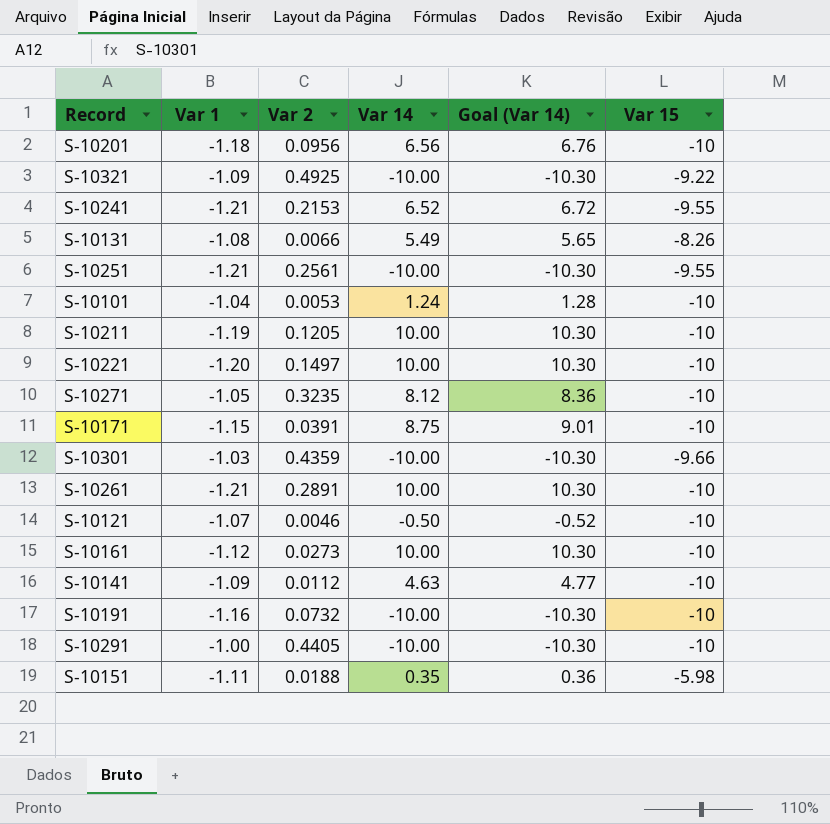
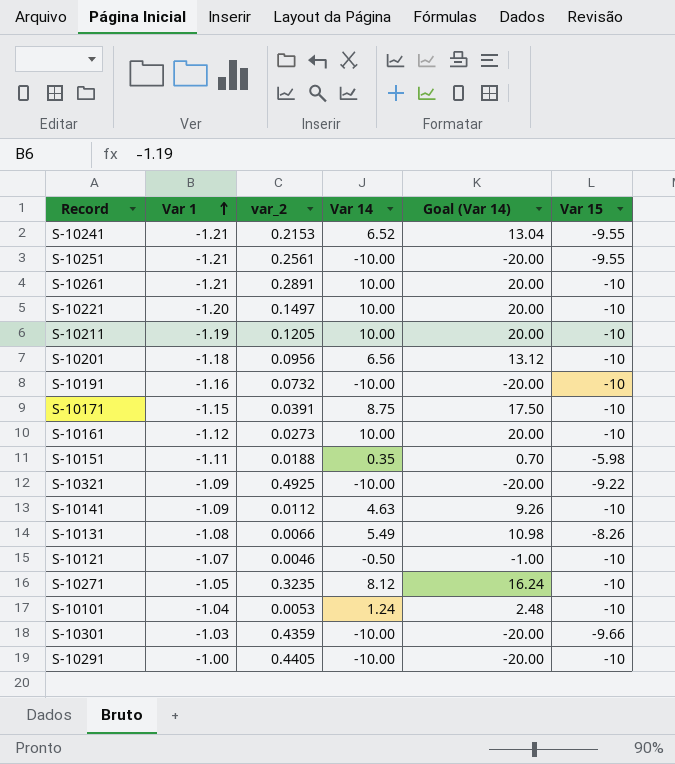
row order: none -> Var 1 ascending
column name: Var 2 -> var_2
column Goal (Var 14) | formula: [Var 14] * 1.03 -> [Var 14] * 2

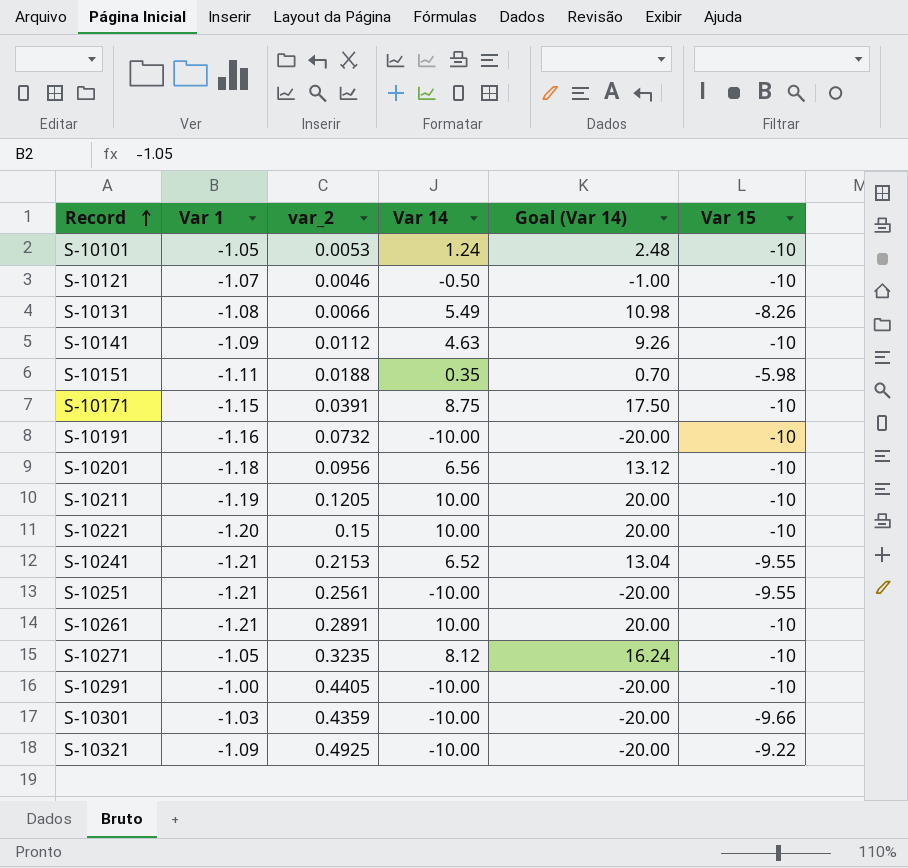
row order: Var 1 ascending -> Record ascending
row S-10161: -1.12 | 0.0273 | 10.00 | 20.00 | -10 -> none
S-10101 | Var 1: -1.04 -> -1.05
S-10221 | var_2: 0.1497 -> 0.15

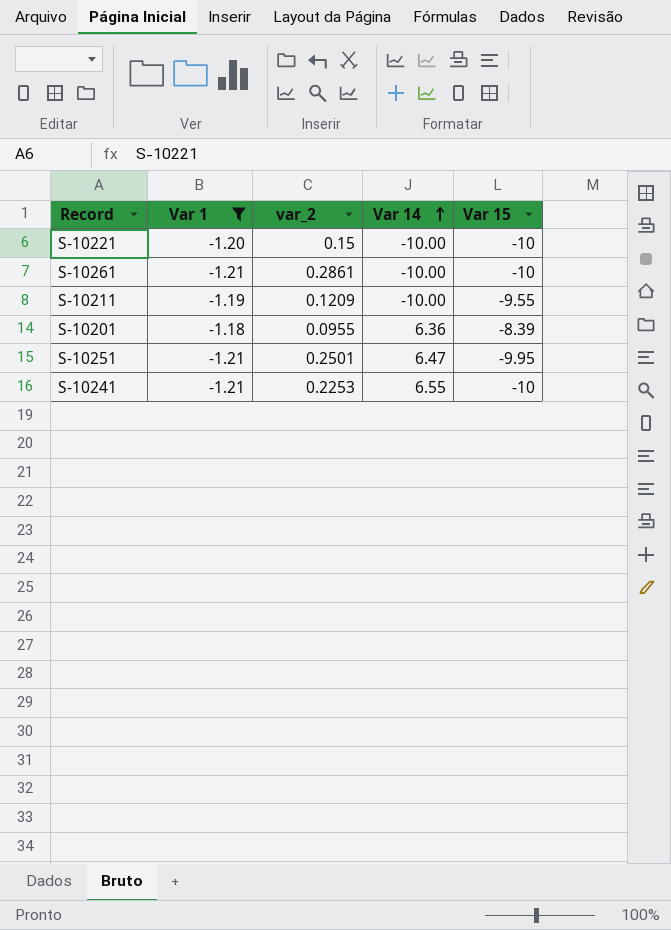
filter: none -> Var 1 <= -1.18
row order: Record ascending -> Var 14 ascending
column Goal (Var 14) | formula: [Var 14] * 2 -> none
S-10221 | Var 14: 10.00 -> -10.00
S-10261 | var_2: 0.2891 -> 0.2861
S-10261 | Var 14: 10.00 -> -10.00
S-10211 | var_2: 0.1205 -> 0.1209
S-10211 | Var 14: 10.00 -> -10.00
S-10211 | Var 15: -10 -> -9.55
S-10201 | var_2: 0.0956 -> 0.0955
S-10201 | Var 14: 6.56 -> 6.36
S-10201 | Var 15: -10 -> -8.39
S-10251 | var_2: 0.2561 -> 0.2501
S-10251 | Var 14: -10.00 -> 6.47
S-10251 | Var 15: -9.55 -> -9.95
S-10241 | var_2: 0.2153 -> 0.2253
S-10241 | Var 14: 6.52 -> 6.55
S-10241 | Var 15: -9.55 -> -10

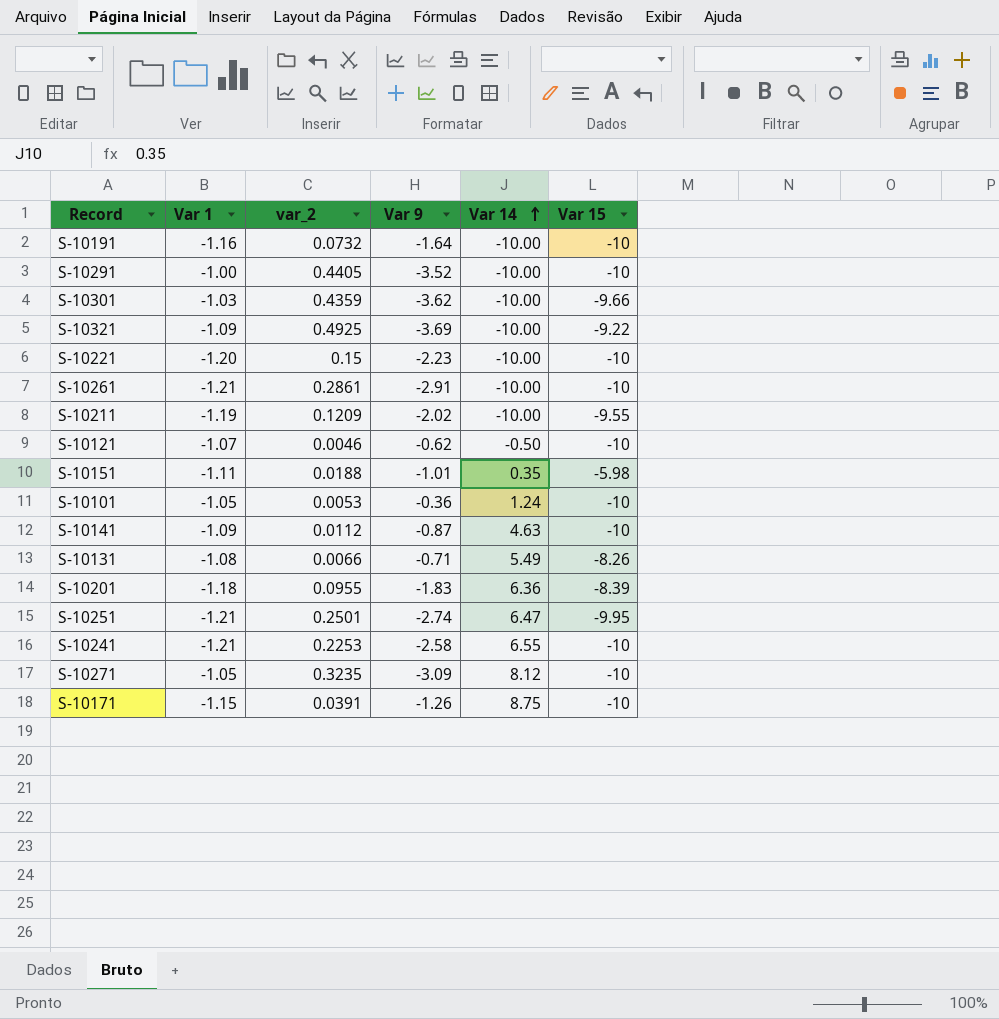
filter: Var 1 <= -1.18 -> none
column Var 9 | position: none -> 4

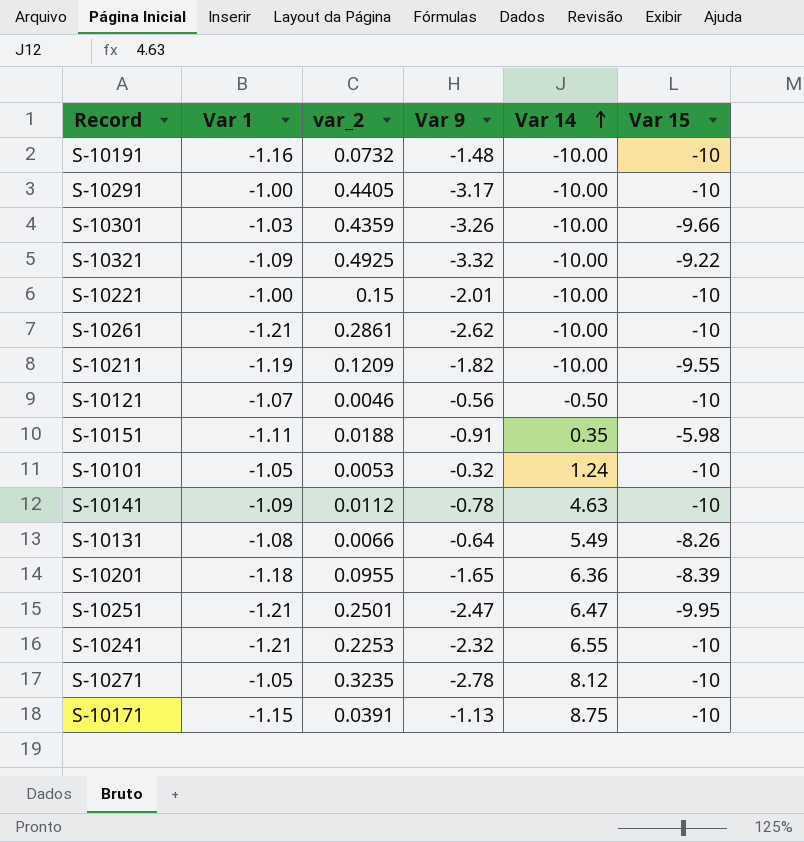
S-10191 | Var 9: -1.64 -> -1.48
S-10291 | Var 9: -3.52 -> -3.17
S-10301 | Var 9: -3.62 -> -3.26
S-10321 | Var 9: -3.69 -> -3.32
S-10221 | Var 1: -1.20 -> -1.00
S-10221 | Var 9: -2.23 -> -2.01
S-10261 | Var 9: -2.91 -> -2.62
S-10211 | Var 9: -2.02 -> -1.82
S-10121 | Var 9: -0.62 -> -0.56
S-10151 | Var 9: -1.01 -> -0.91
S-10101 | Var 9: -0.36 -> -0.32
S-10141 | Var 9: -0.87 -> -0.78
S-10131 | Var 9: -0.71 -> -0.64
S-10201 | Var 9: -1.83 -> -1.65
S-10251 | Var 9: -2.74 -> -2.47
S-10241 | Var 9: -2.58 -> -2.32
S-10271 | Var 9: -3.09 -> -2.78
S-10171 | Var 9: -1.26 -> -1.13

